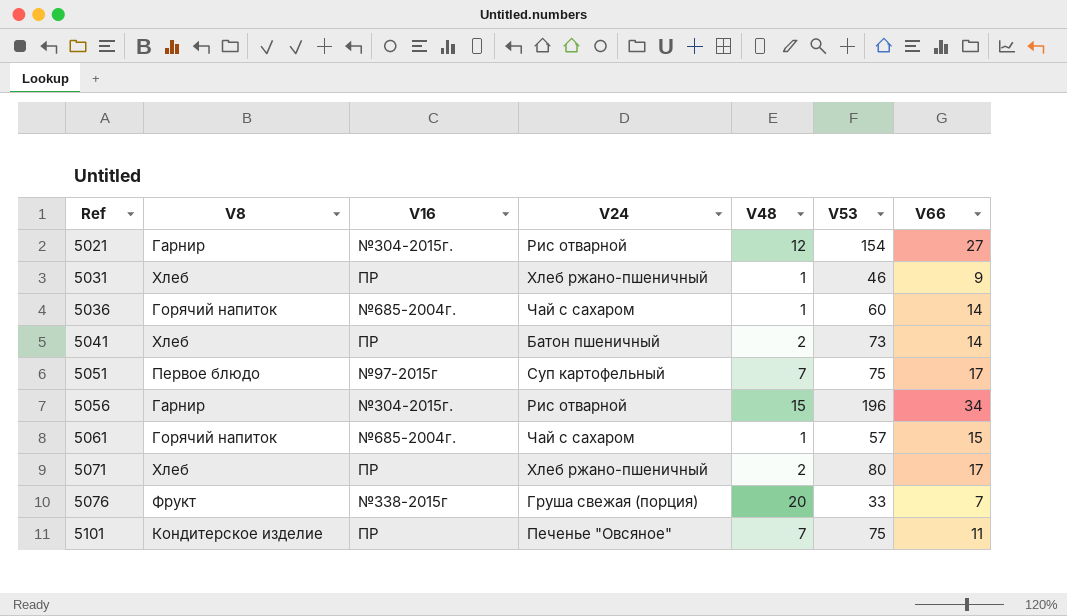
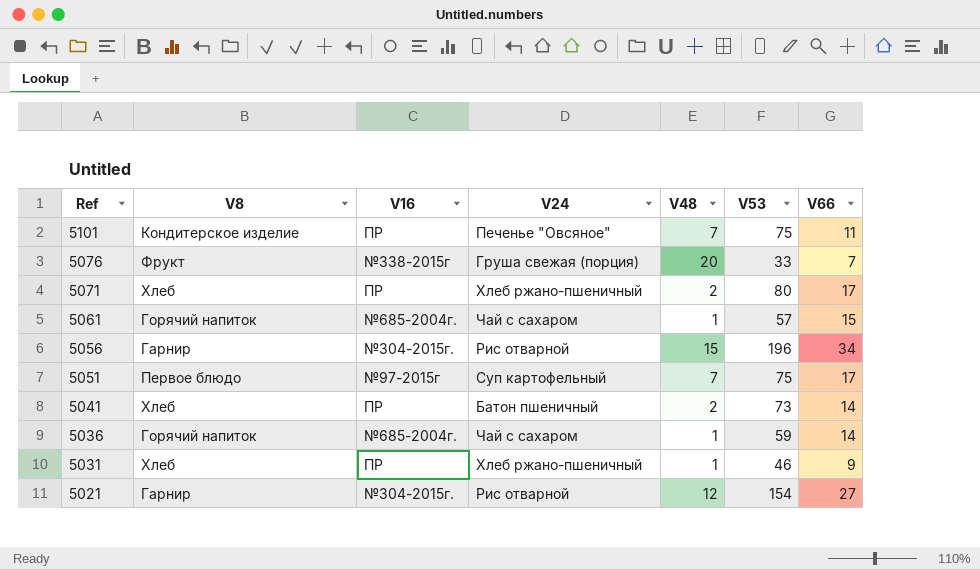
row order: Ref ascending -> Ref descending
5036 | V53: 60 -> 59

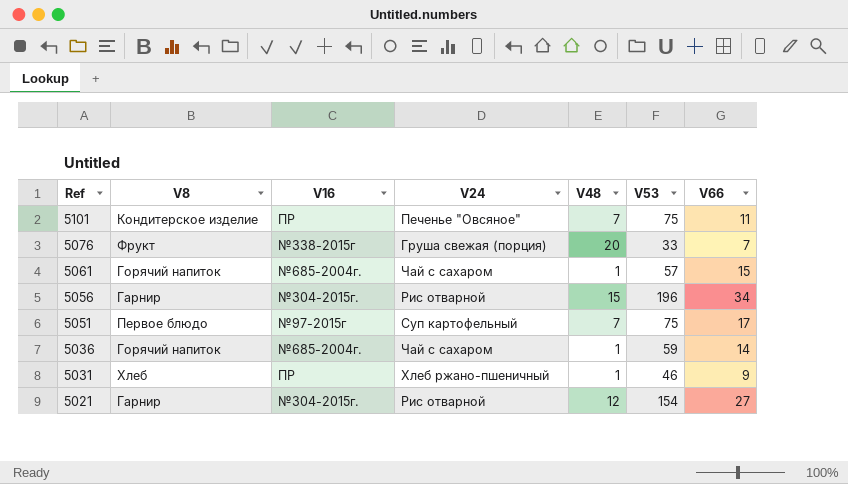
row 5071: Хлеб | ПР | Хлеб ржано-пшеничный | 2 | 80 | 17 -> none
row 5041: Хлеб | ПР | Батон пшеничный | 2 | 73 | 14 -> none

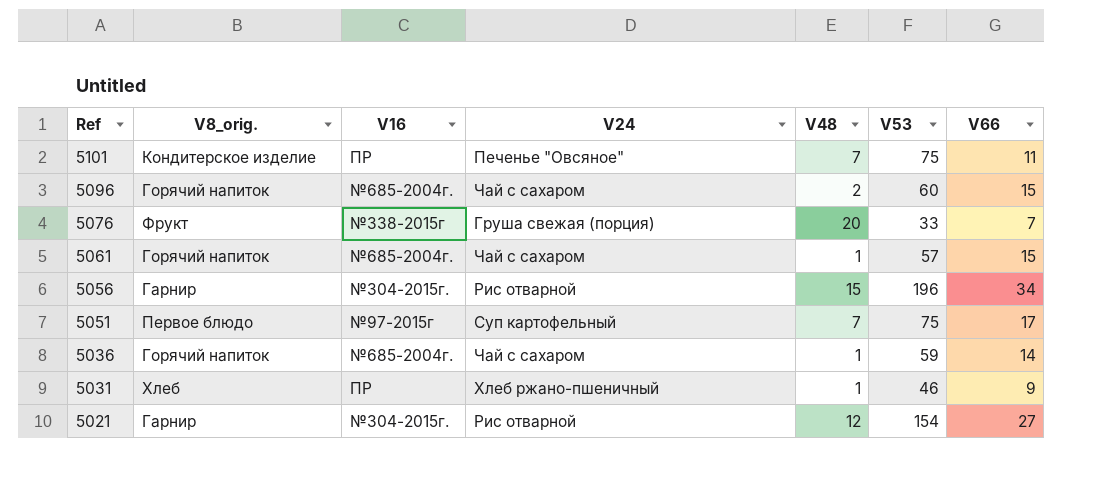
column name: V8 -> V8_orig.
row 5096: none -> Горячий напиток | №685-2004г. | Чай с сахаром | 2 | 60 | 15

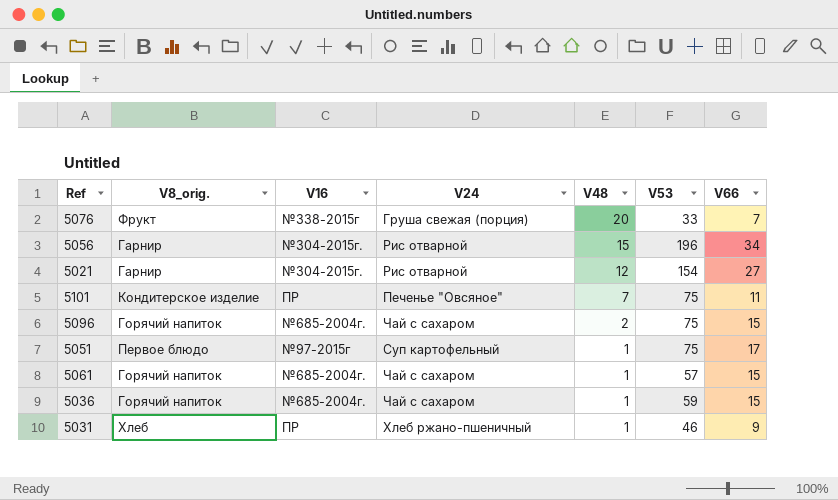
row order: Ref descending -> V48 descending
5096 | V53: 60 -> 75
5051 | V48: 7 -> 1
5036 | V66: 14 -> 15

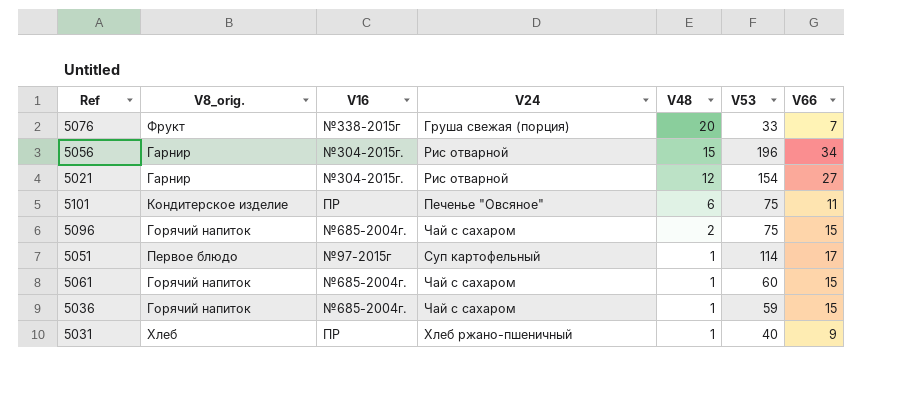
5101 | V48: 7 -> 6
5051 | V53: 75 -> 114
5061 | V53: 57 -> 60
5031 | V53: 46 -> 40

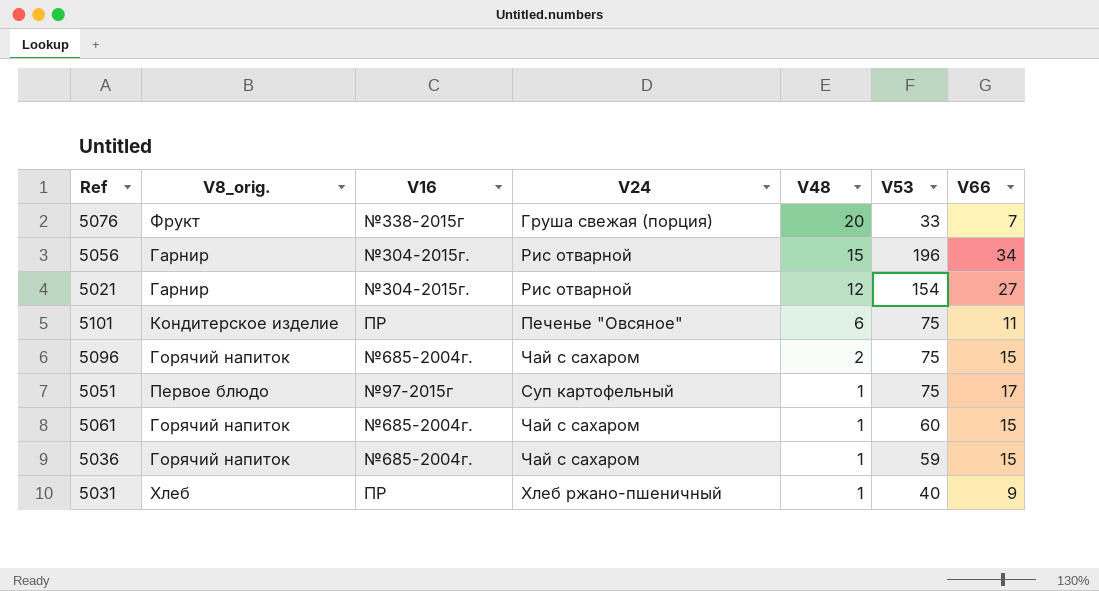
5051 | V53: 114 -> 75

